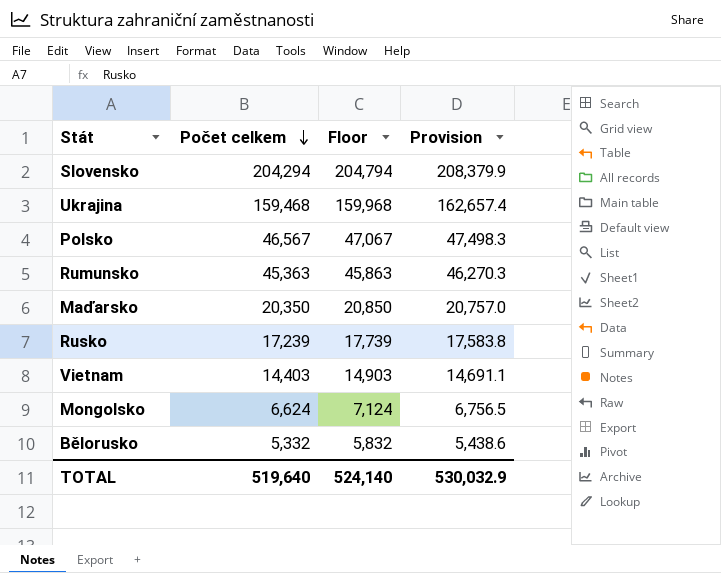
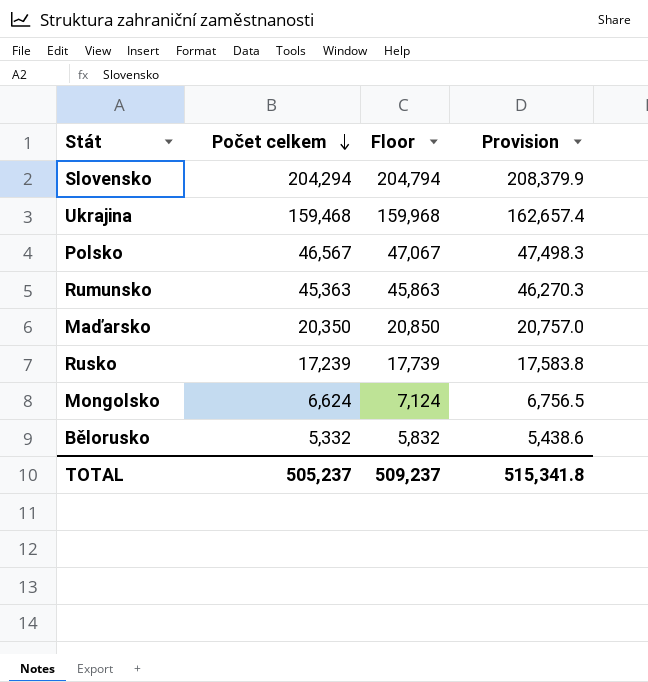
row Vietnam: 14,403 | 14,903 | 14,691.1 -> none
TOTAL | Počet celkem: 519,640 -> 505,237
TOTAL | Floor: 524,140 -> 509,237
TOTAL | Provision: 530,032.9 -> 515,341.8

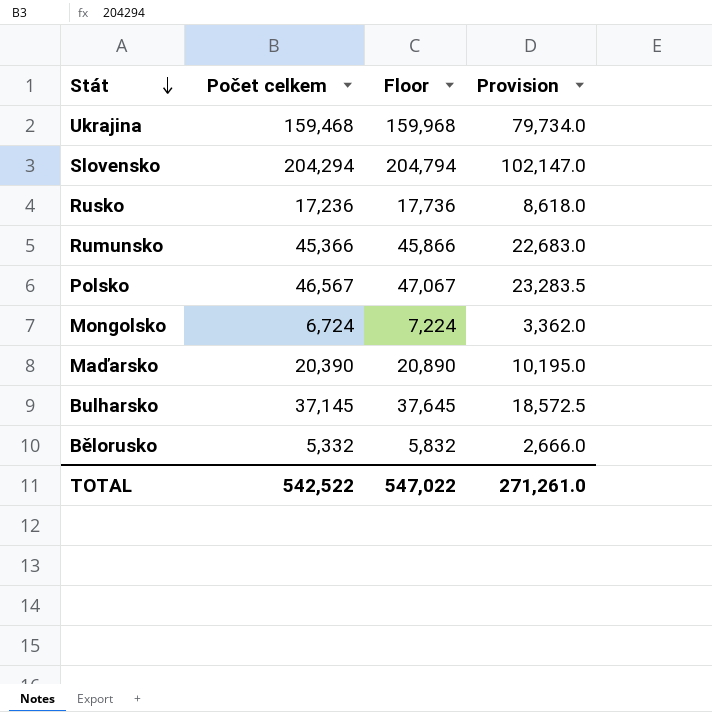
row order: Počet celkem descending -> Stát descending
column Provision | formula: [Počet celkem] * 1.02 -> [Počet celkem] * 0.5
Rusko | Počet celkem: 17,239 -> 17,236
Rusko | Floor: 17,739 -> 17,736
Rumunsko | Počet celkem: 45,363 -> 45,366
Rumunsko | Floor: 45,863 -> 45,866
Mongolsko | Počet celkem: 6,624 -> 6,724
Mongolsko | Floor: 7,124 -> 7,224
Maďarsko | Počet celkem: 20,350 -> 20,390
Maďarsko | Floor: 20,850 -> 20,890
row Bulharsko: none -> 37,145 | 37,645 | 18,572.5
TOTAL | Počet celkem: 505,237 -> 542,522
TOTAL | Floor: 509,237 -> 547,022
TOTAL | Provision: 515,341.8 -> 271,261.0

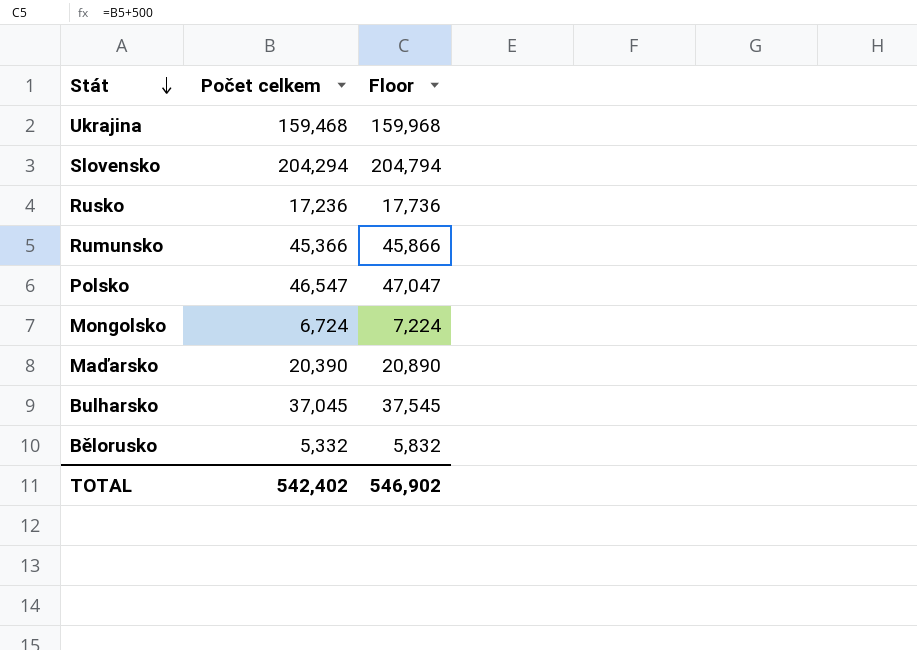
column Provision | formula: [Počet celkem] * 0.5 -> none
Polsko | Počet celkem: 46,567 -> 46,547
Polsko | Floor: 47,067 -> 47,047
Bulharsko | Počet celkem: 37,145 -> 37,045
Bulharsko | Floor: 37,645 -> 37,545
TOTAL | Počet celkem: 542,522 -> 542,402
TOTAL | Floor: 547,022 -> 546,902

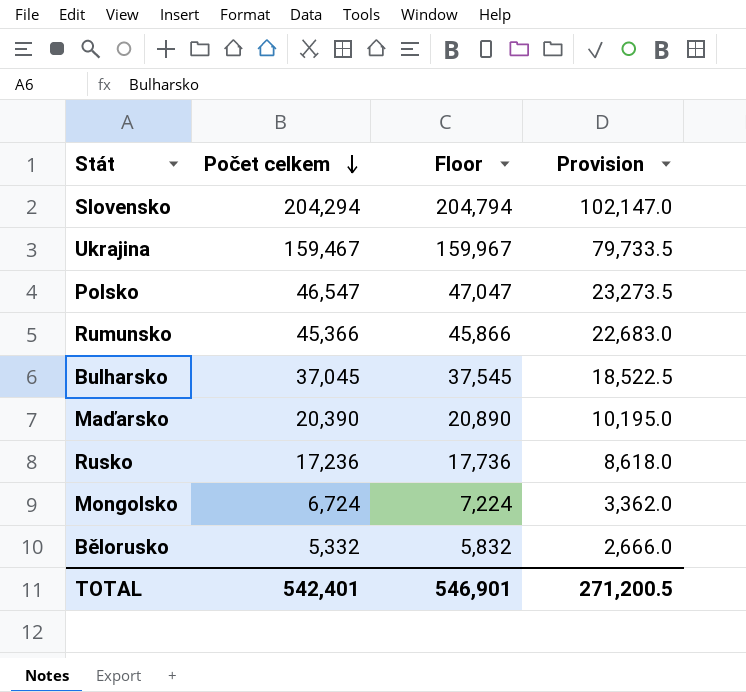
row order: Stát descending -> Počet celkem descending
column Provision | formula: none -> [Počet celkem] * 0.5
Ukrajina | Počet celkem: 159,468 -> 159,467
Ukrajina | Floor: 159,968 -> 159,967
TOTAL | Počet celkem: 542,402 -> 542,401
TOTAL | Floor: 546,902 -> 546,901

